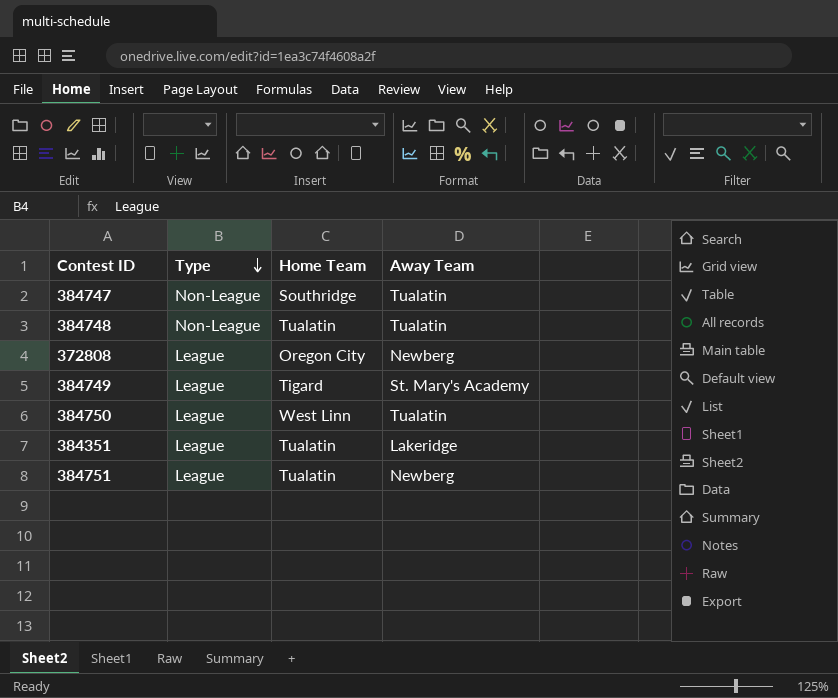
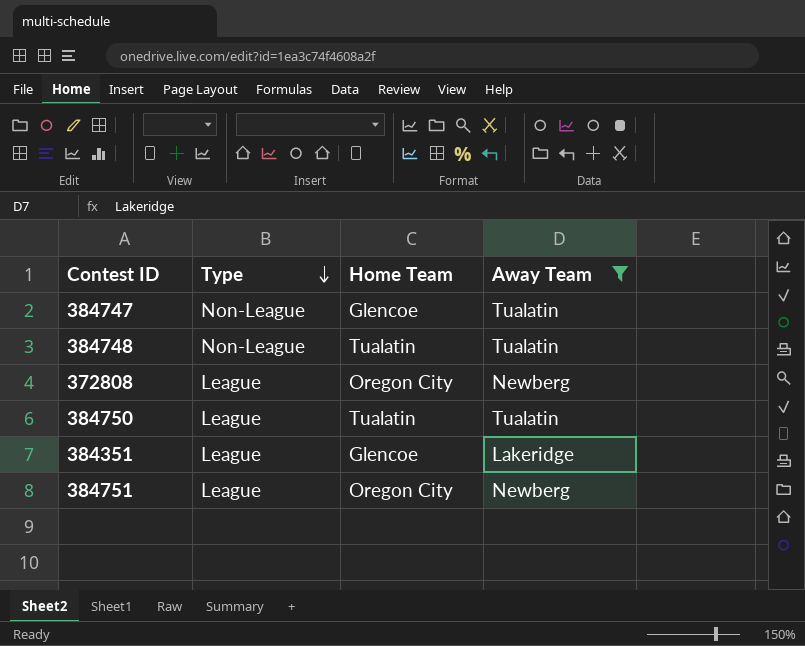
filter: none -> Away Team != St. Mary's Academy
384747 | Home Team: Southridge -> Glencoe
384750 | Home Team: West Linn -> Tualatin
384351 | Home Team: Tualatin -> Glencoe
384751 | Home Team: Tualatin -> Oregon City

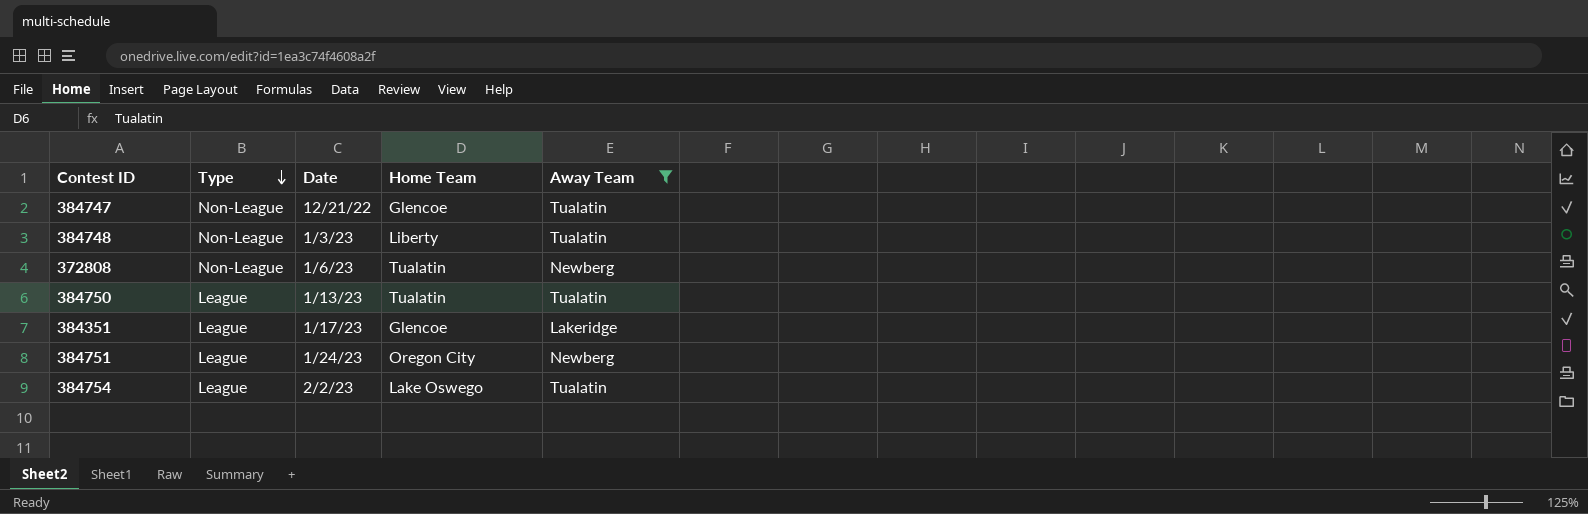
column Date | position: none -> 3
384748 | Home Team: Tualatin -> Liberty
372808 | Type: League -> Non-League
372808 | Home Team: Oregon City -> Tualatin
row 384754: none -> League | 2/2/23 | Lake Oswego | Tualatin

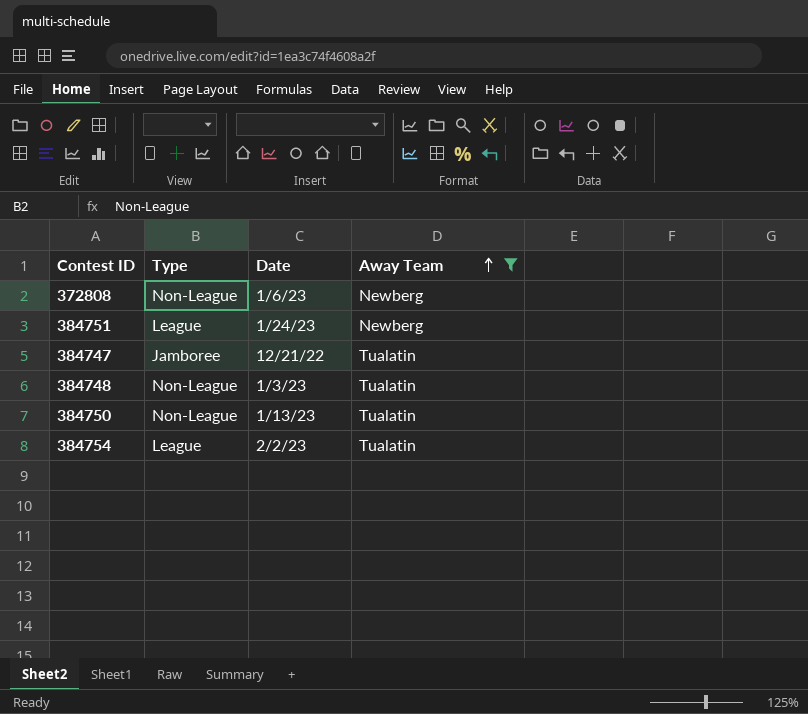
row order: Type descending -> Away Team ascending
column Home Team | position: 4 -> none
row 384351: League | 1/17/23 | Glencoe | Lakeridge -> none
384747 | Type: Non-League -> Jamboree
384750 | Type: League -> Non-League

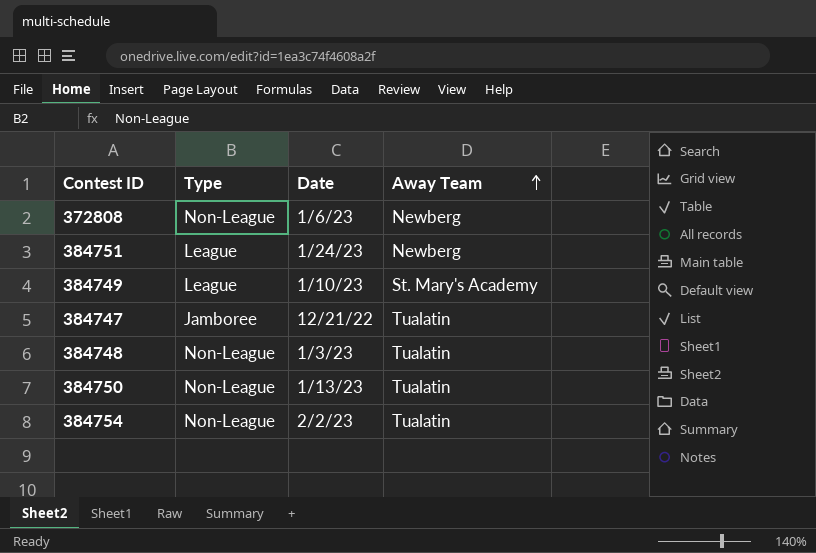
filter: Away Team != St. Mary's Academy -> none
384754 | Type: League -> Non-League

